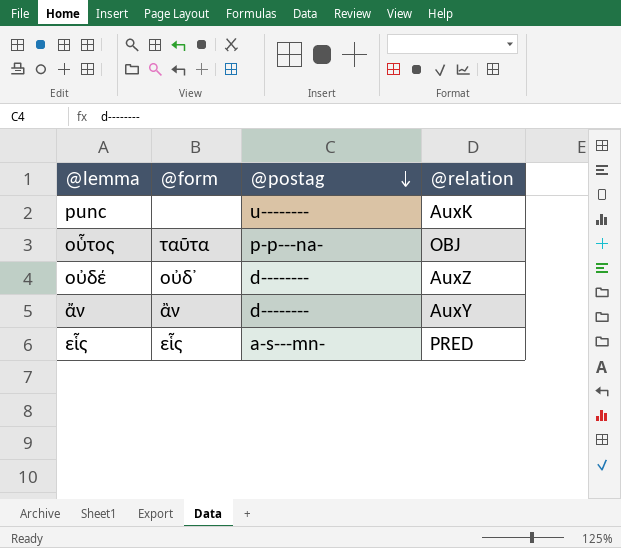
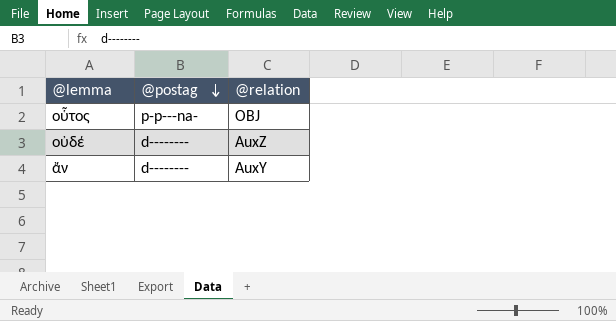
column @form | position: 2 -> none
row punc: none | u-------- | AuxK -> none
row εἷς: εἷς | a-s---mn- | PRED -> none

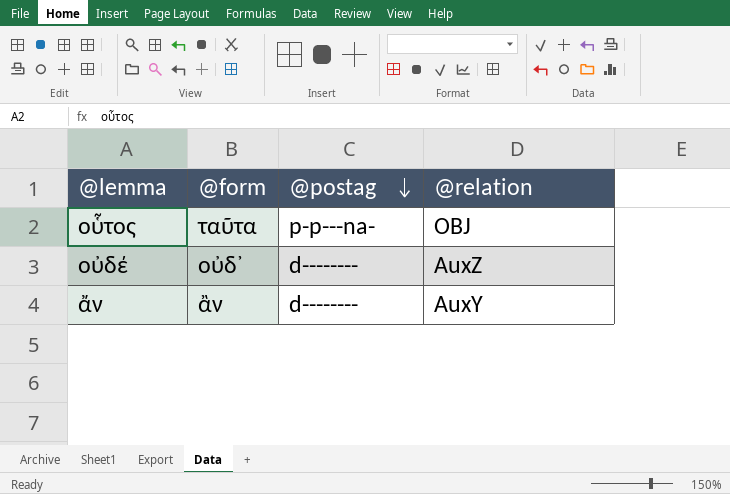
column @form | position: none -> 2

